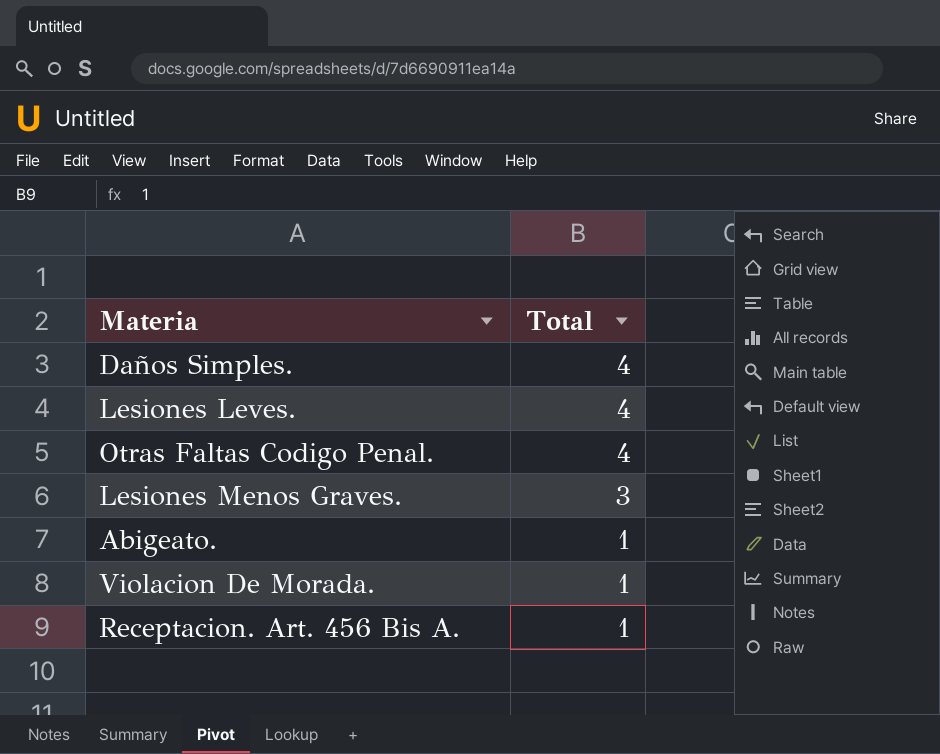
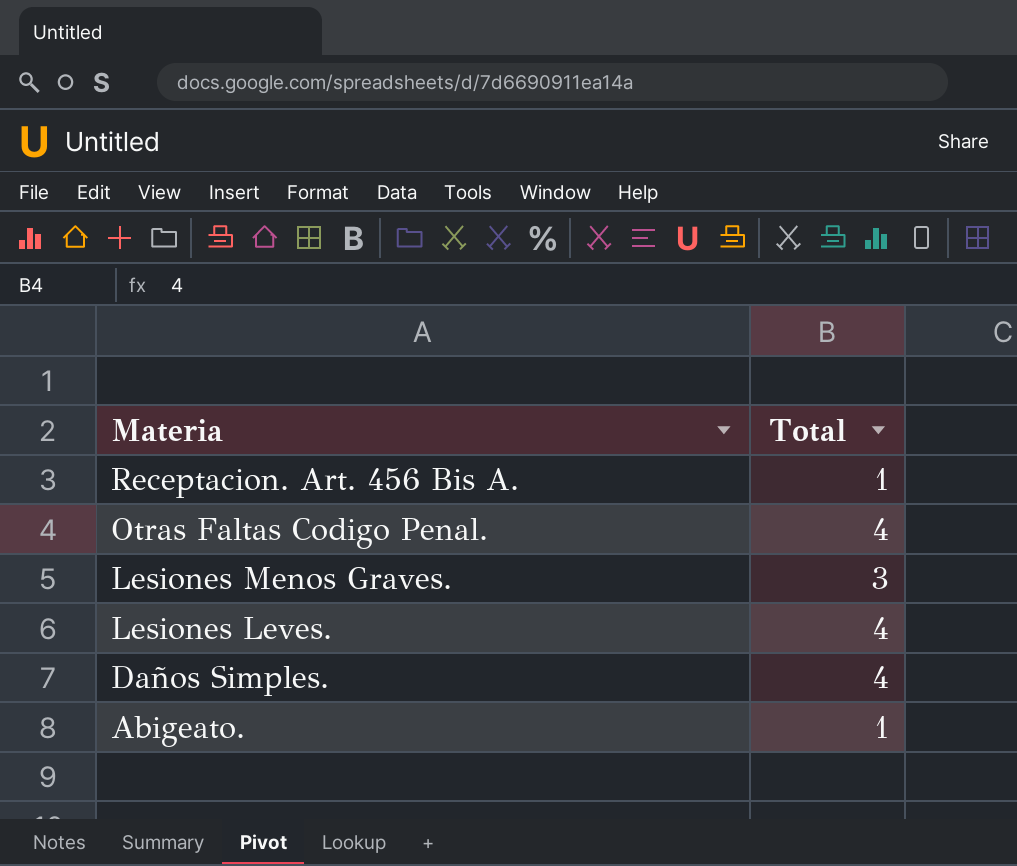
row order: Total descending -> Materia descending
row Violacion De Morada.: 1 -> none

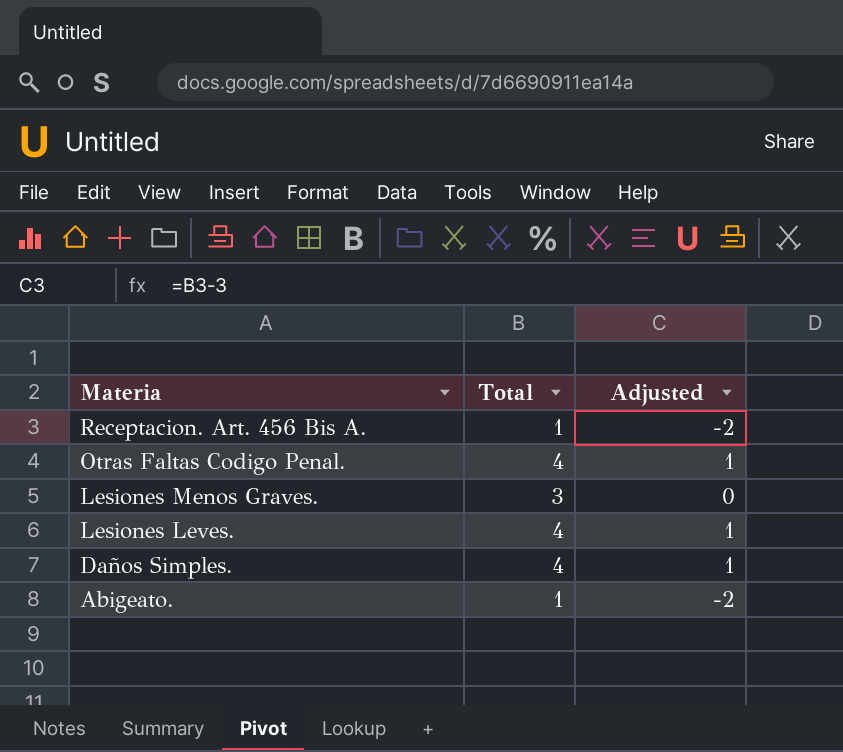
column Adjusted | formula: none -> [Total] - 3

